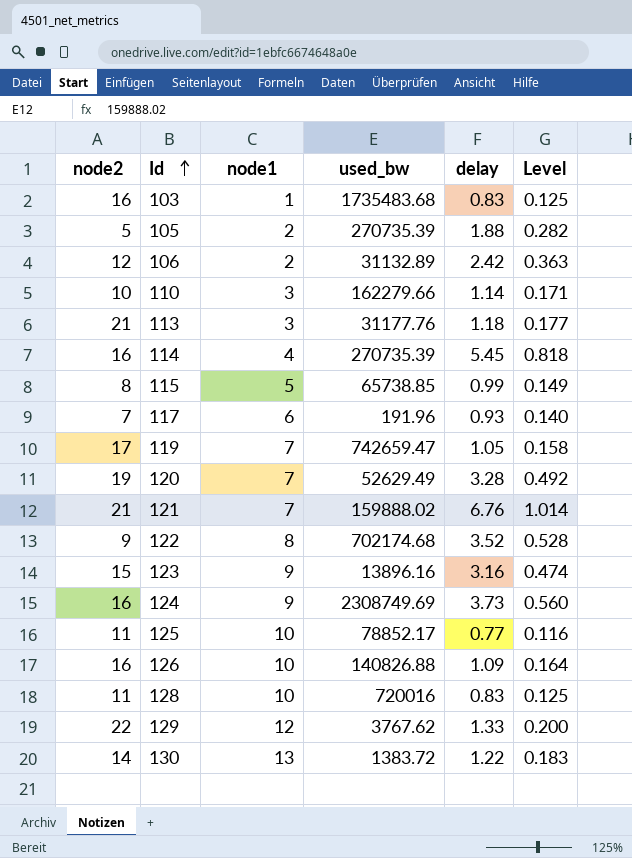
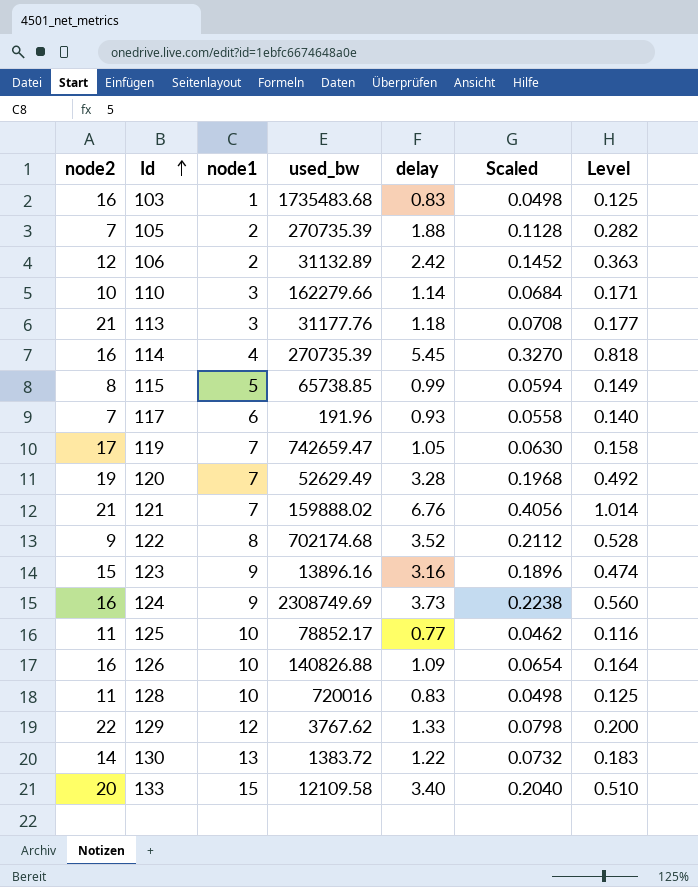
column Scaled | formula: none -> [delay] * 0.06
105 | node2: 5 -> 7
row 133: none -> 20 | 15 | 12109.58 | 3.40 | 0.2040 | 0.510

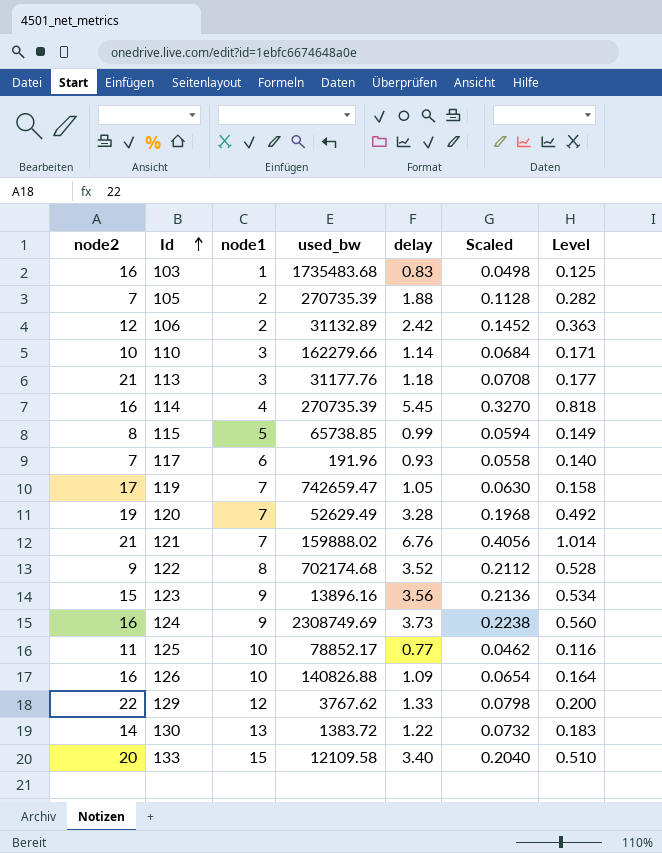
row 128: 11 | 10 | 720016 | 0.83 | 0.0498 | 0.125 -> none
123 | delay: 3.16 -> 3.56
123 | Scaled: 0.1896 -> 0.2136
123 | Level: 0.474 -> 0.534

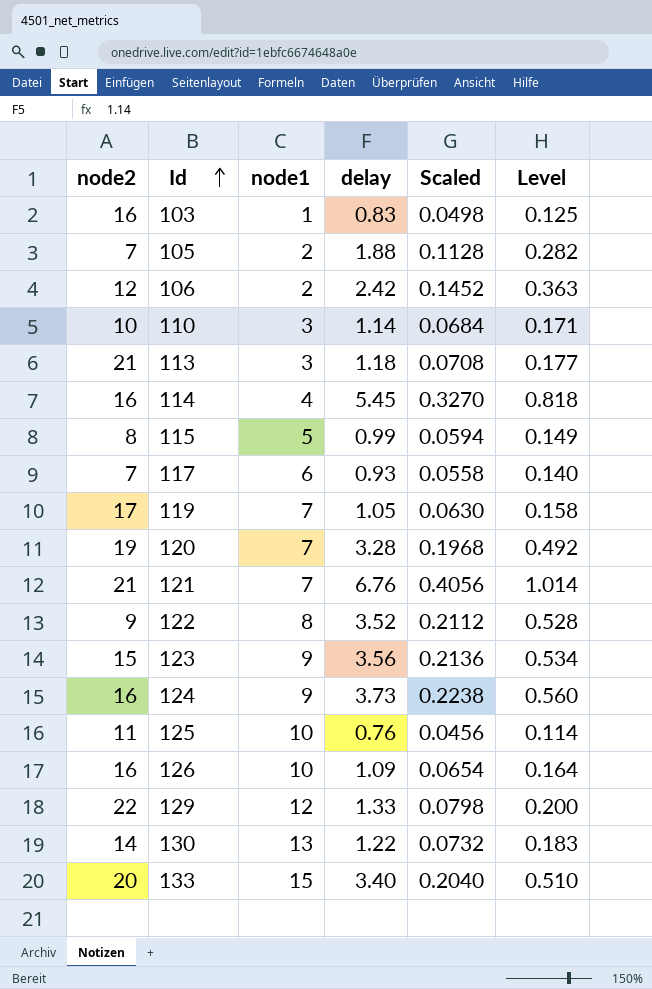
column used_bw | position: 4 -> none
125 | delay: 0.77 -> 0.76
125 | Scaled: 0.0462 -> 0.0456
125 | Level: 0.116 -> 0.114

